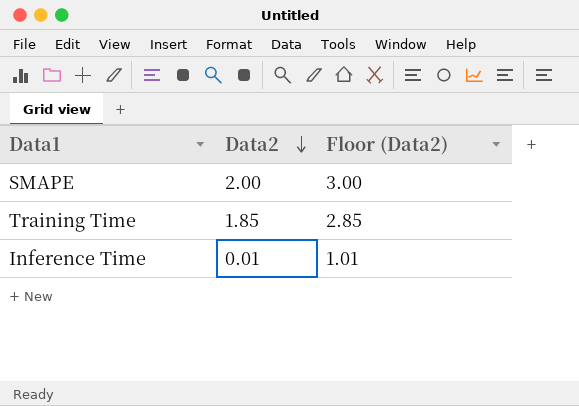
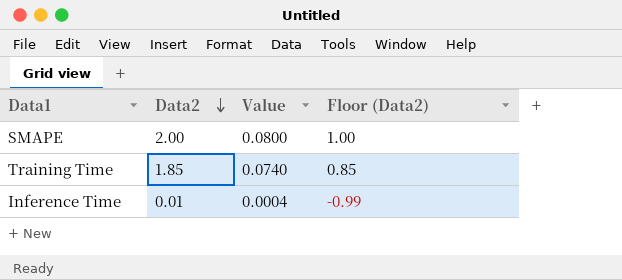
column Value | formula: none -> [Data2] * 0.04
column Floor (Data2) | formula: [Data2] + 1 -> [Data2] - 1

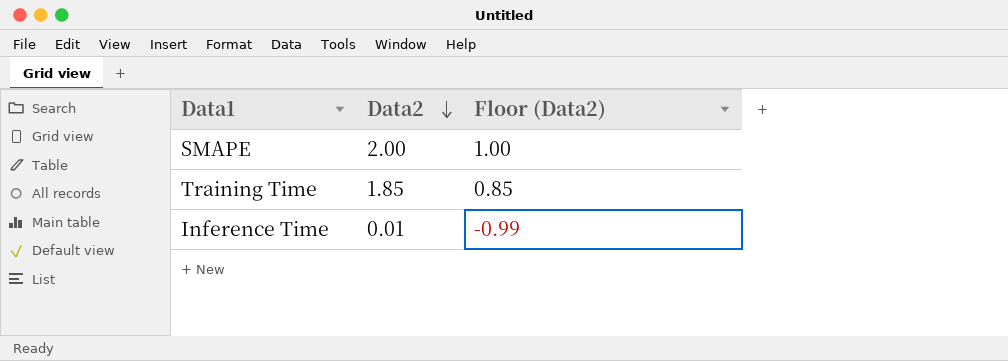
column Value | formula: [Data2] * 0.04 -> none

